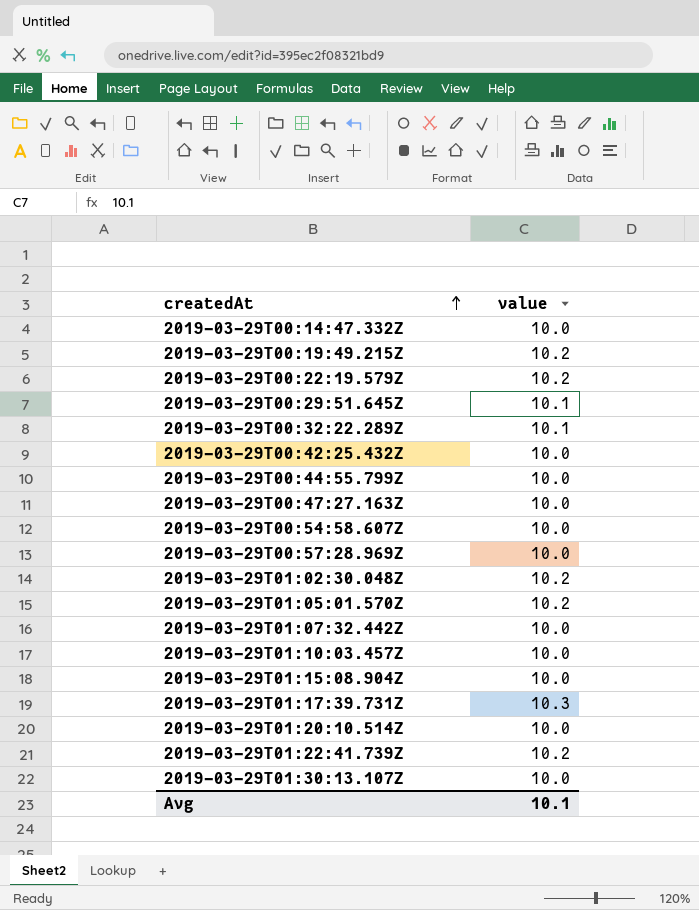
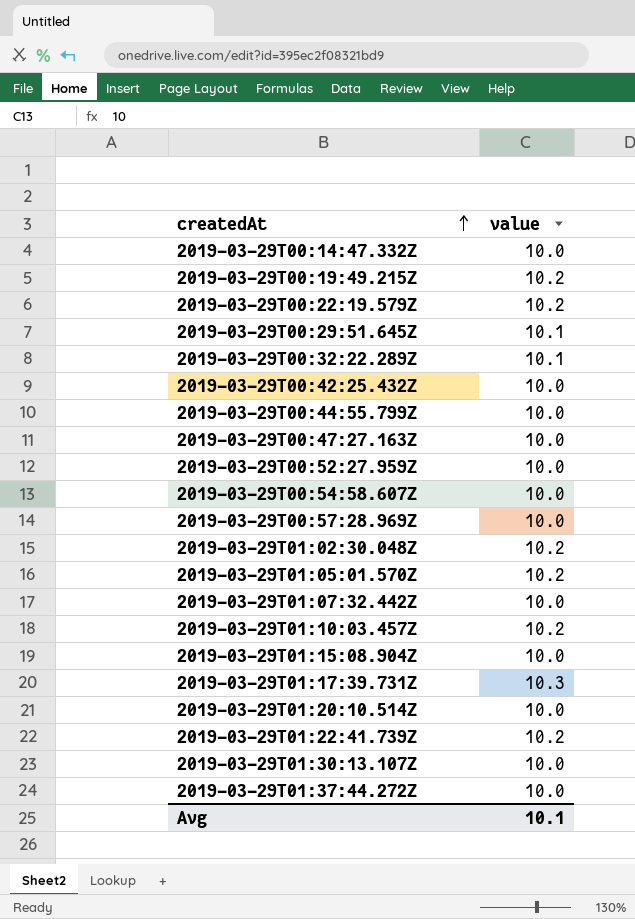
row 2019-03-29T00:52:27.959Z: none -> 10.0
2019-03-29T01:10:03.457Z | value: 10.0 -> 10.2
row 2019-03-29T01:37:44.272Z: none -> 10.0

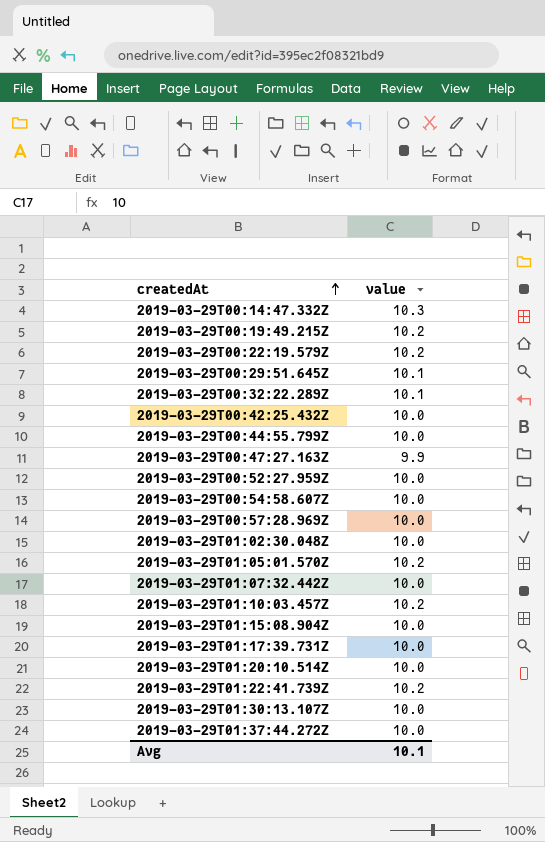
2019-03-29T00:14:47.332Z | value: 10.0 -> 10.3
2019-03-29T00:47:27.163Z | value: 10.0 -> 9.9
2019-03-29T01:02:30.048Z | value: 10.2 -> 10.0
2019-03-29T01:17:39.731Z | value: 10.3 -> 10.0

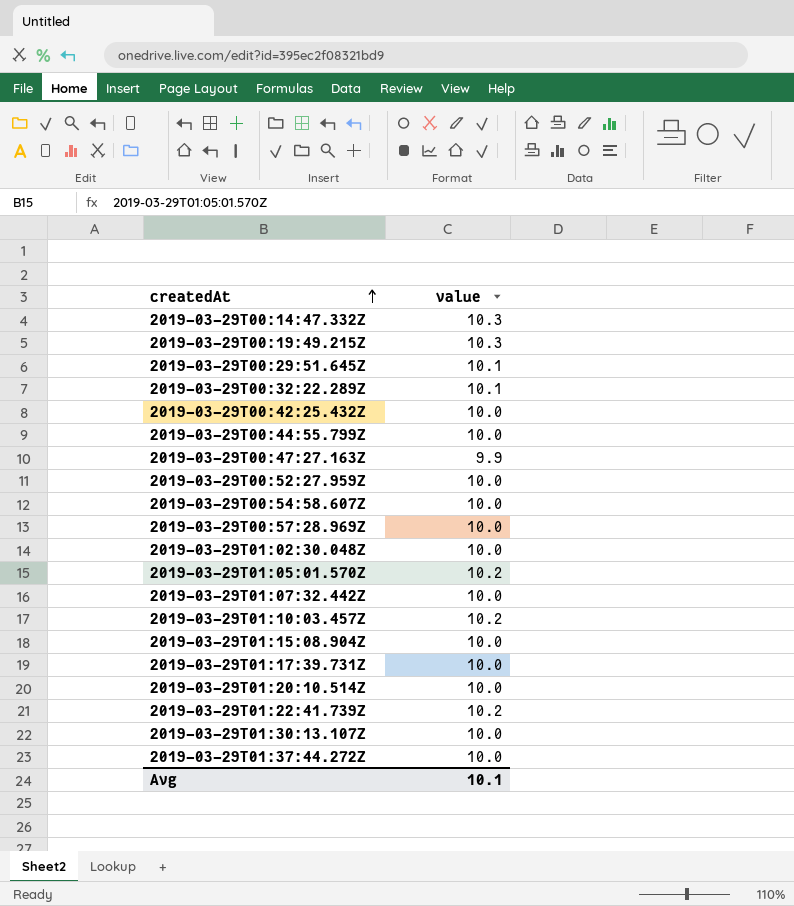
row 2019-03-29T00:22:19.579Z: 10.2 -> none
2019-03-29T00:19:49.215Z | value: 10.2 -> 10.3

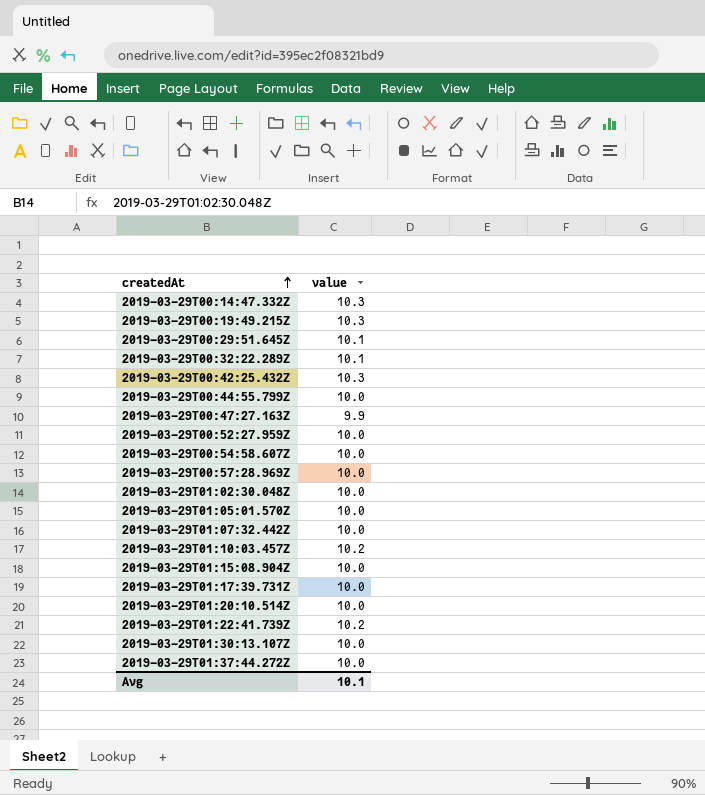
2019-03-29T00:42:25.432Z | value: 10.0 -> 10.3
2019-03-29T01:05:01.570Z | value: 10.2 -> 10.0

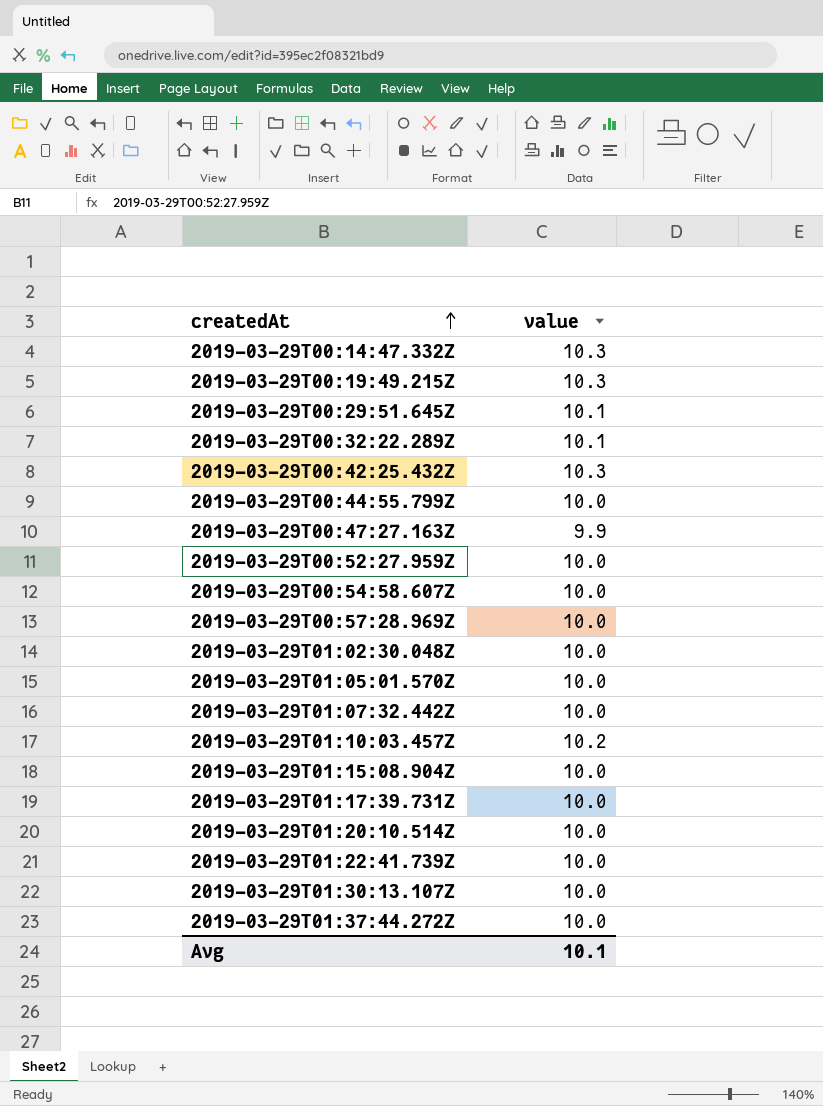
2019-03-29T01:22:41.739Z | value: 10.2 -> 10.0

